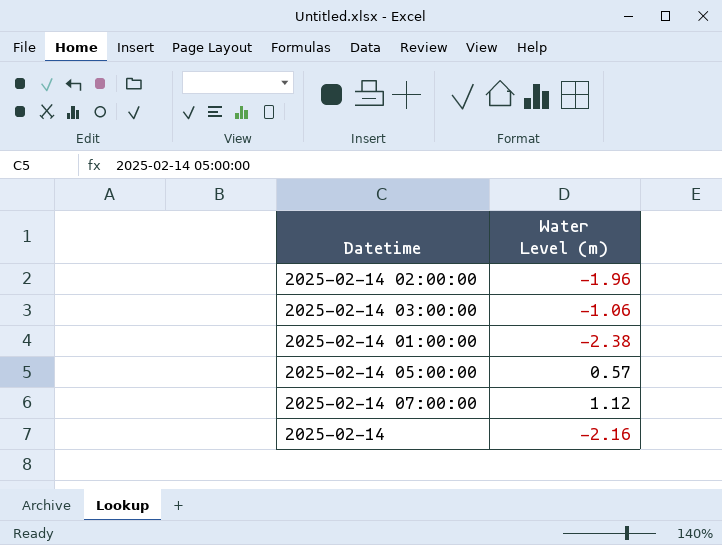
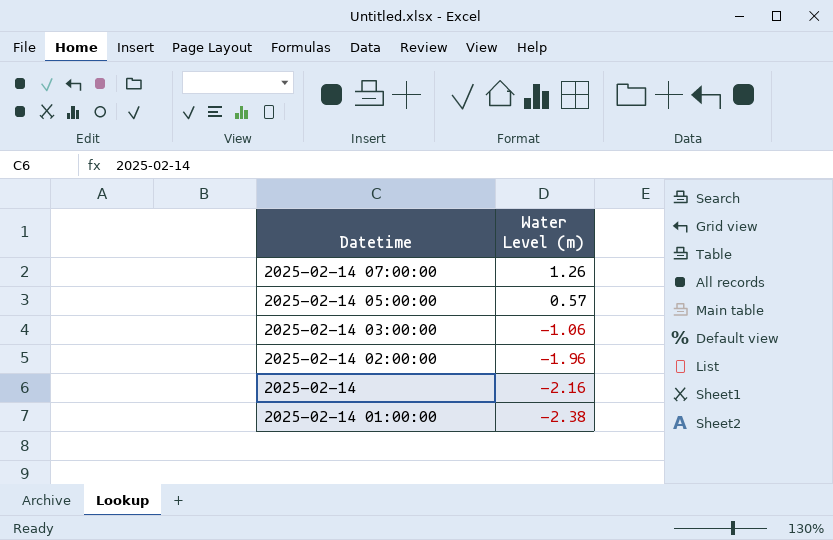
row order: none -> Water Level (m) descending
2025-02-14 07:00:00 | Water Level (m): 1.12 -> 1.26

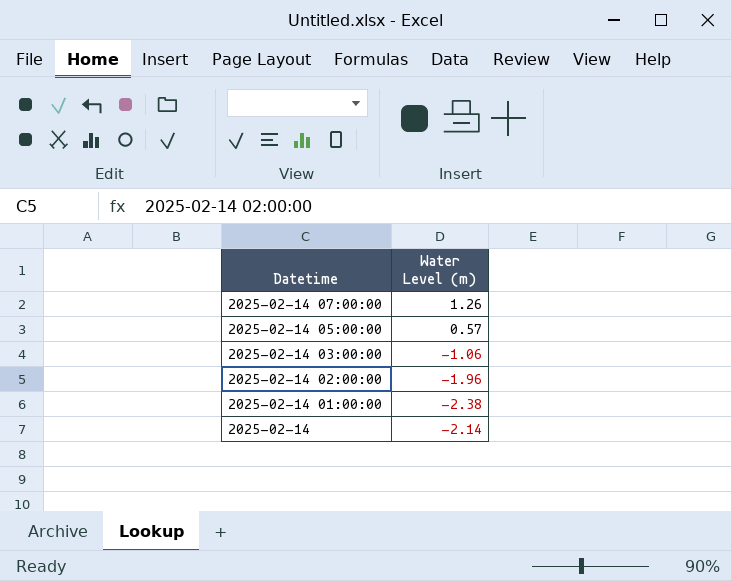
row order: Water Level (m) descending -> Datetime descending
2025-02-14 | Water Level (m): -2.16 -> -2.14

